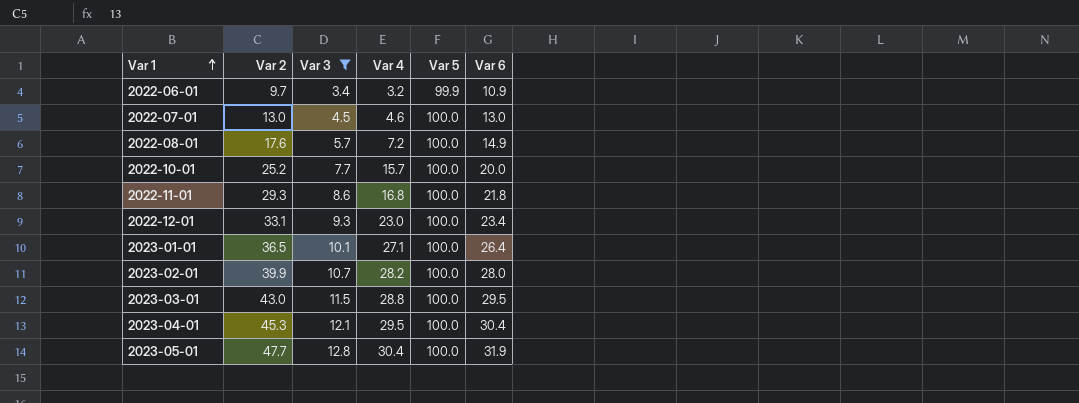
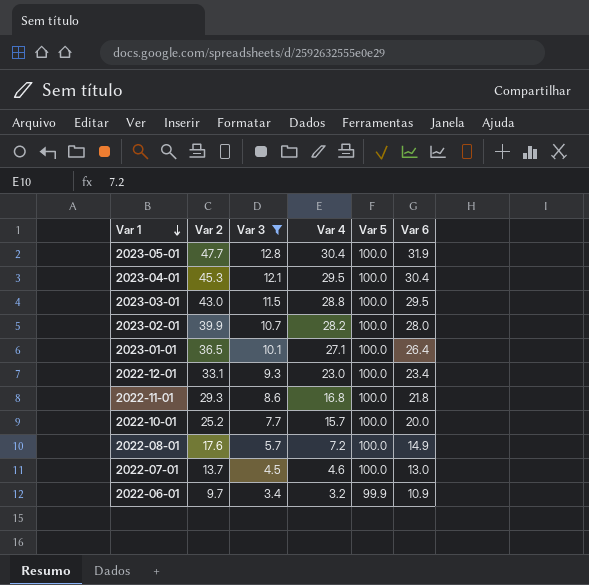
row order: Var 1 ascending -> Var 1 descending
2022-07-01 | Var 2: 13.0 -> 13.7

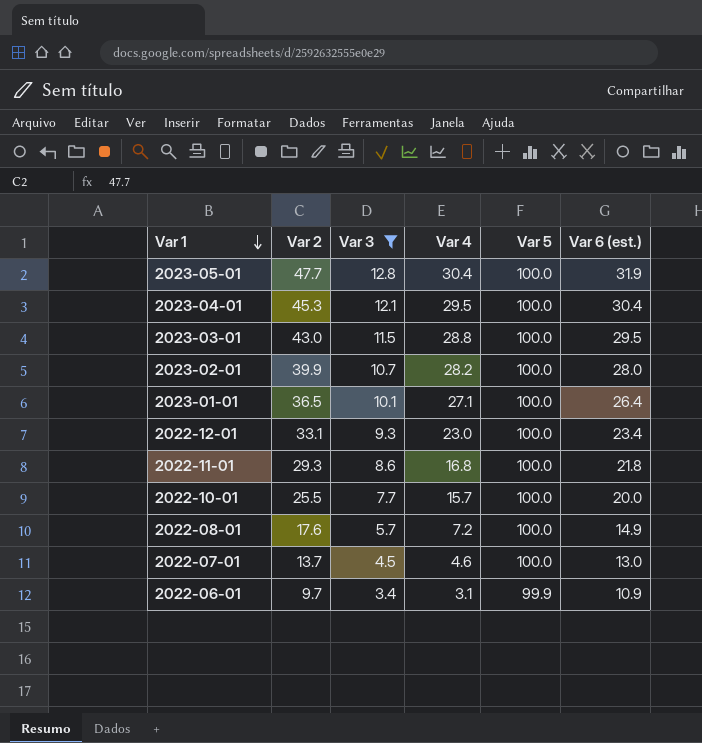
column name: Var 6 -> Var 6 (est.)
2022-10-01 | Var 2: 25.2 -> 25.5
2022-06-01 | Var 4: 3.2 -> 3.1

